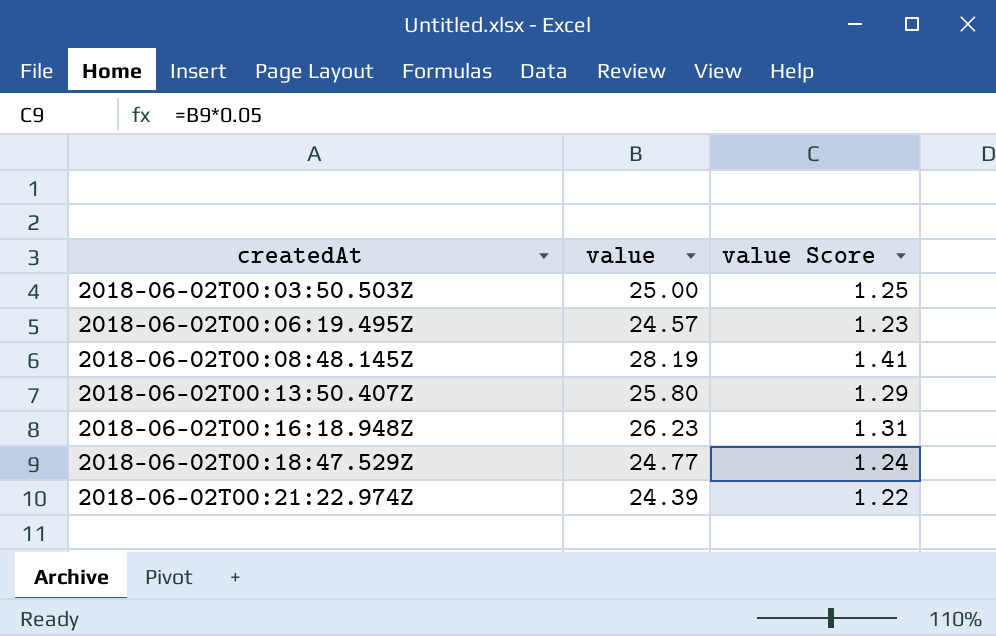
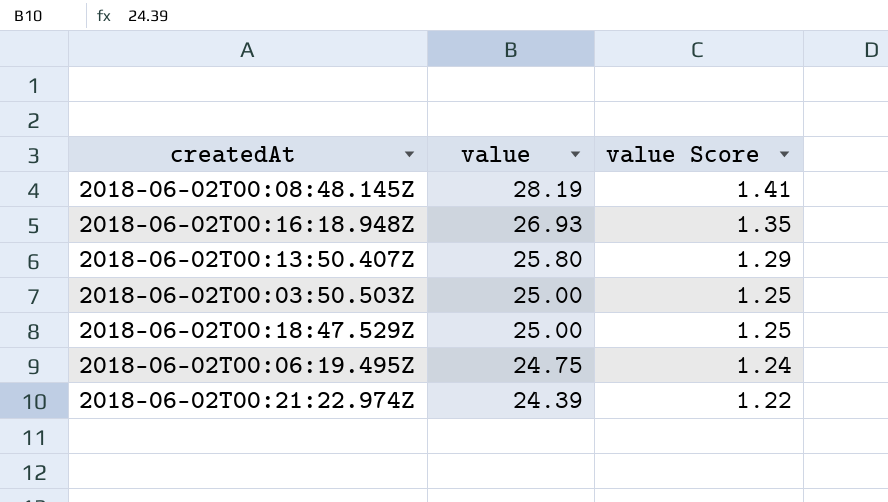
row order: createdAt ascending -> value descending
2018-06-02T00:16:18.948Z | value: 26.23 -> 26.93
2018-06-02T00:16:18.948Z | value Score: 1.31 -> 1.35
2018-06-02T00:18:47.529Z | value: 24.77 -> 25.00
2018-06-02T00:18:47.529Z | value Score: 1.24 -> 1.25
2018-06-02T00:06:19.495Z | value: 24.57 -> 24.75
2018-06-02T00:06:19.495Z | value Score: 1.23 -> 1.24

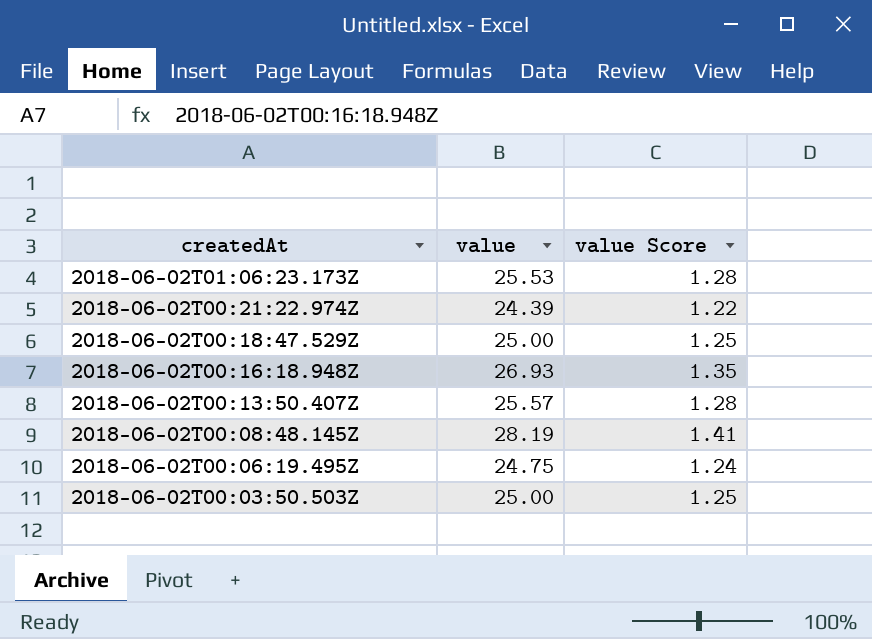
row order: value descending -> createdAt descending
row 2018-06-02T01:06:23.173Z: none -> 25.53 | 1.28
2018-06-02T00:13:50.407Z | value: 25.80 -> 25.57
2018-06-02T00:13:50.407Z | value Score: 1.29 -> 1.28

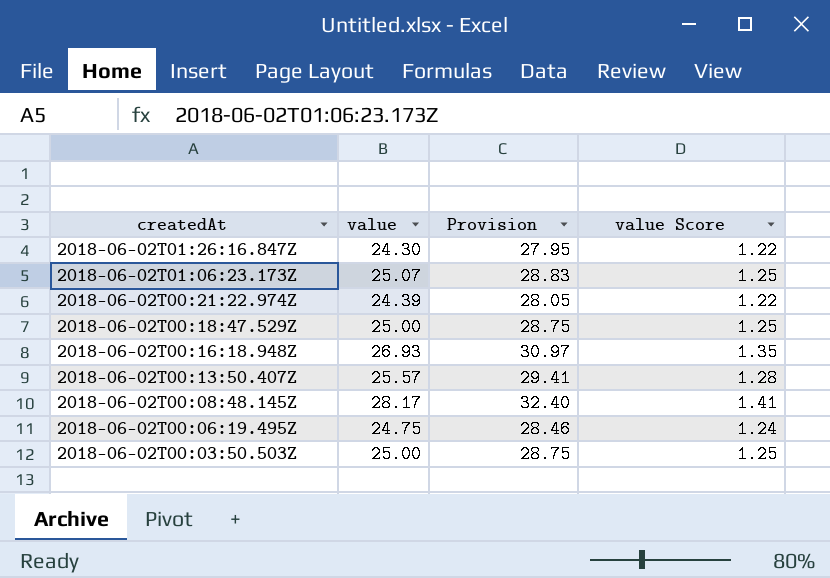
column Provision | formula: none -> [value] * 1.15
row 2018-06-02T01:26:16.847Z: none -> 24.30 | 27.95 | 1.22
2018-06-02T01:06:23.173Z | value: 25.53 -> 25.07
2018-06-02T01:06:23.173Z | value Score: 1.28 -> 1.25
2018-06-02T00:08:48.145Z | value: 28.19 -> 28.17

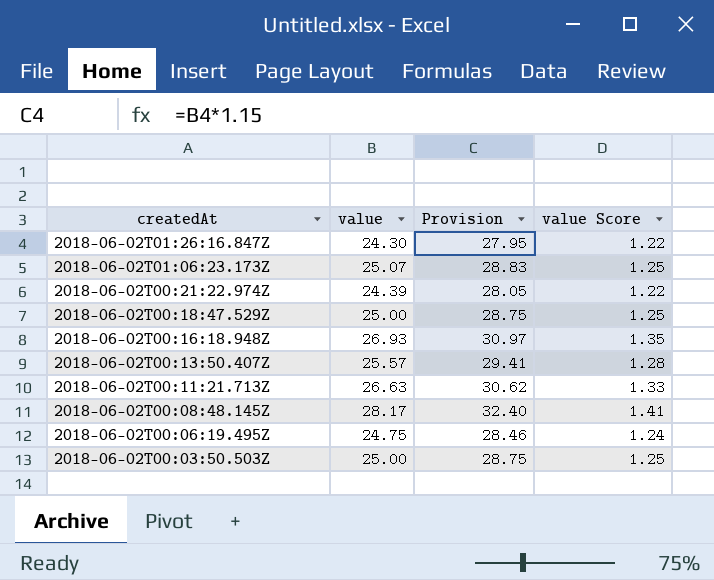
row 2018-06-02T00:11:21.713Z: none -> 26.63 | 30.62 | 1.33

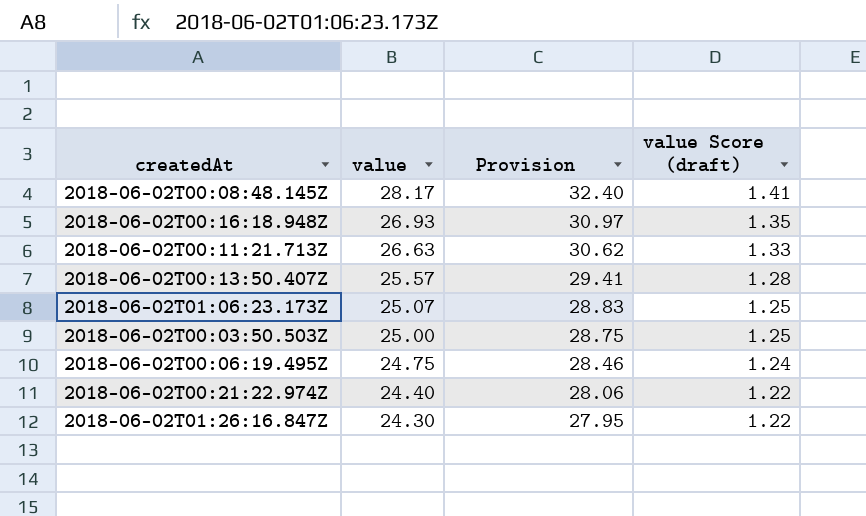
row order: createdAt descending -> value descending
column name: value Score -> value Score (draft)
row 2018-06-02T00:18:47.529Z: 25.00 | 28.75 | 1.25 -> none
2018-06-02T00:21:22.974Z | value: 24.39 -> 24.40
2018-06-02T00:21:22.974Z | Provision: 28.05 -> 28.06

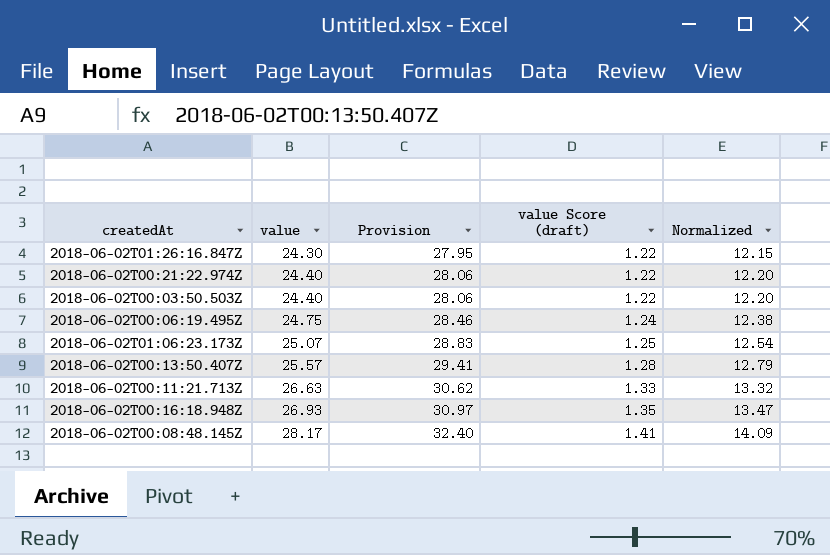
row order: value descending -> value ascending
column Normalized | formula: none -> [value] * 0.5
2018-06-02T00:03:50.503Z | value: 25.00 -> 24.40
2018-06-02T00:03:50.503Z | Provision: 28.75 -> 28.06
2018-06-02T00:03:50.503Z | value Score (draft): 1.25 -> 1.22

